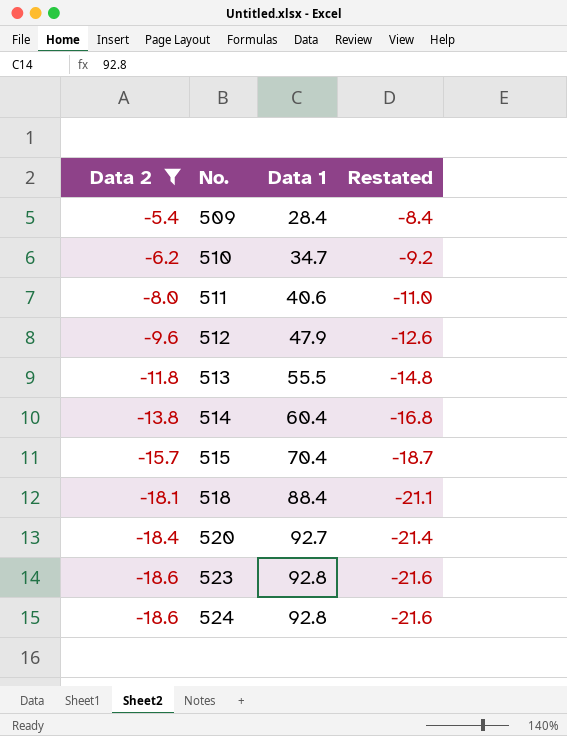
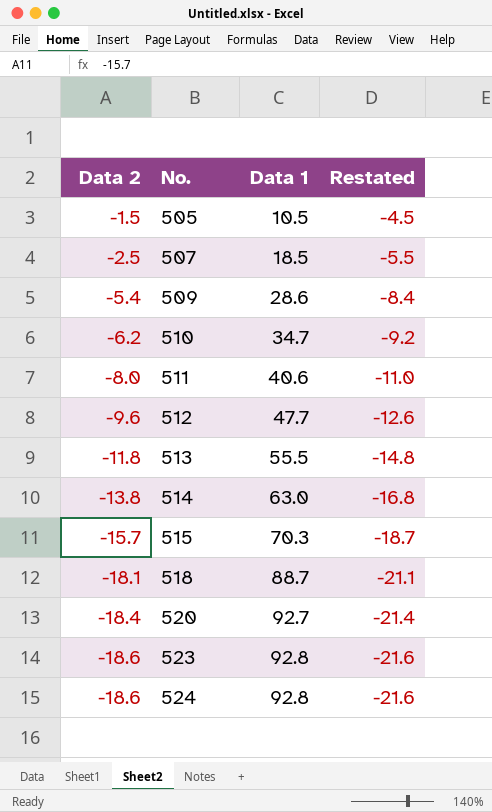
filter: Data 2 <= -5.4 -> none
509 | Data 1: 28.4 -> 28.6
512 | Data 1: 47.9 -> 47.7
514 | Data 1: 60.4 -> 63.0
515 | Data 1: 70.4 -> 70.3
518 | Data 1: 88.4 -> 88.7

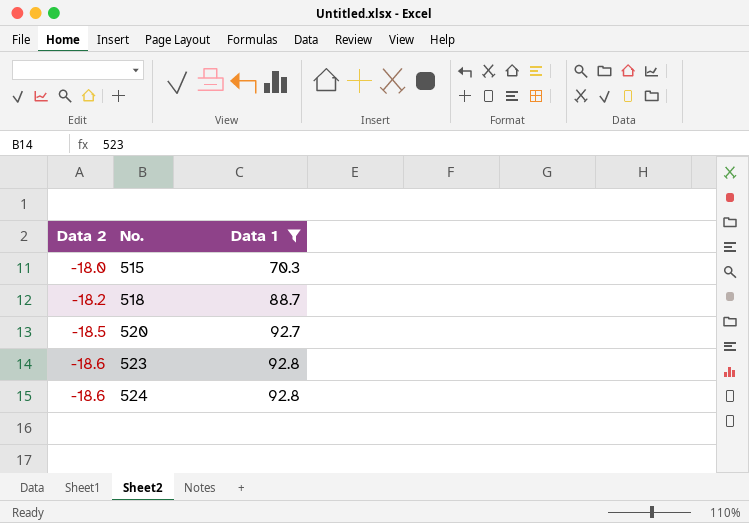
filter: none -> Data 1 >= 70.3
column Restated | formula: [Data 2] - 3 -> none
515 | Data 2: -15.7 -> -18.0
518 | Data 2: -18.1 -> -18.2
520 | Data 2: -18.4 -> -18.5

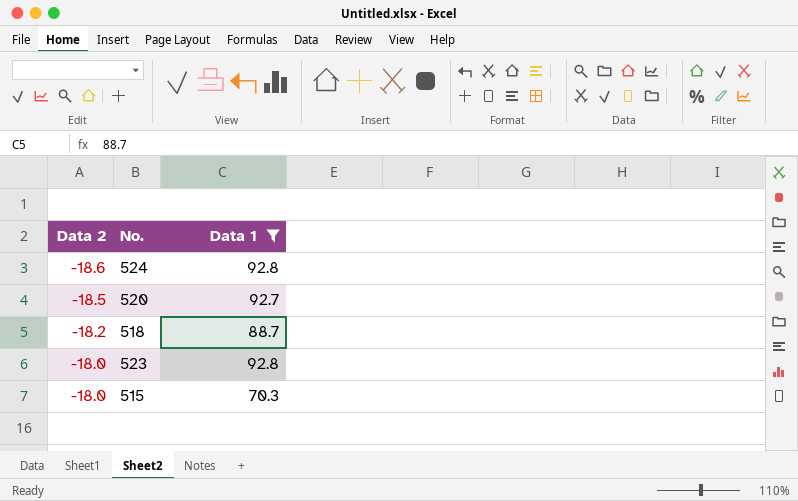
row order: Data 2 descending -> Data 2 ascending
523 | Data 2: -18.6 -> -18.0

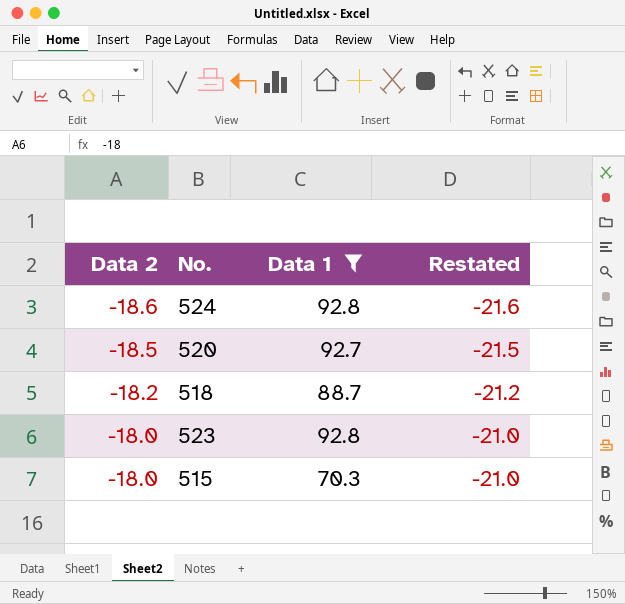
column Restated | formula: none -> [Data 2] - 3

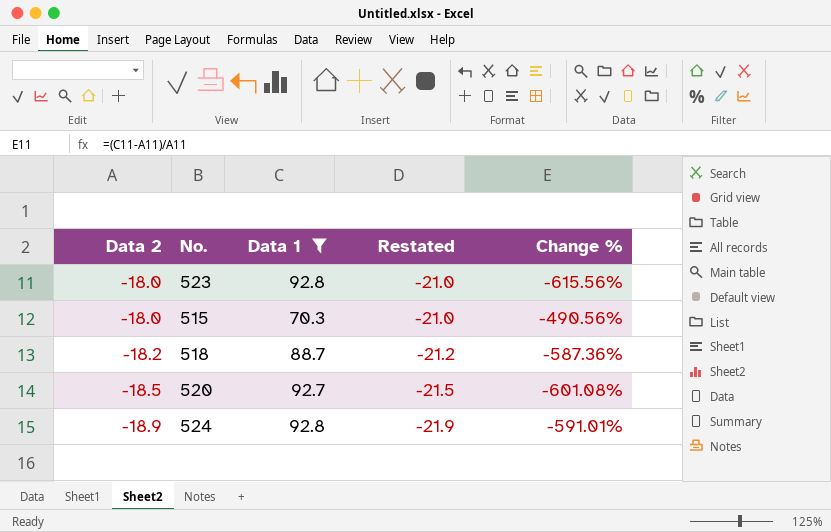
row order: Data 2 ascending -> Data 2 descending
column Change % | formula: none -> ([Data 1] - [Data 2]) / [Data 2]
524 | Data 2: -18.6 -> -18.9
524 | Restated: -21.6 -> -21.9

